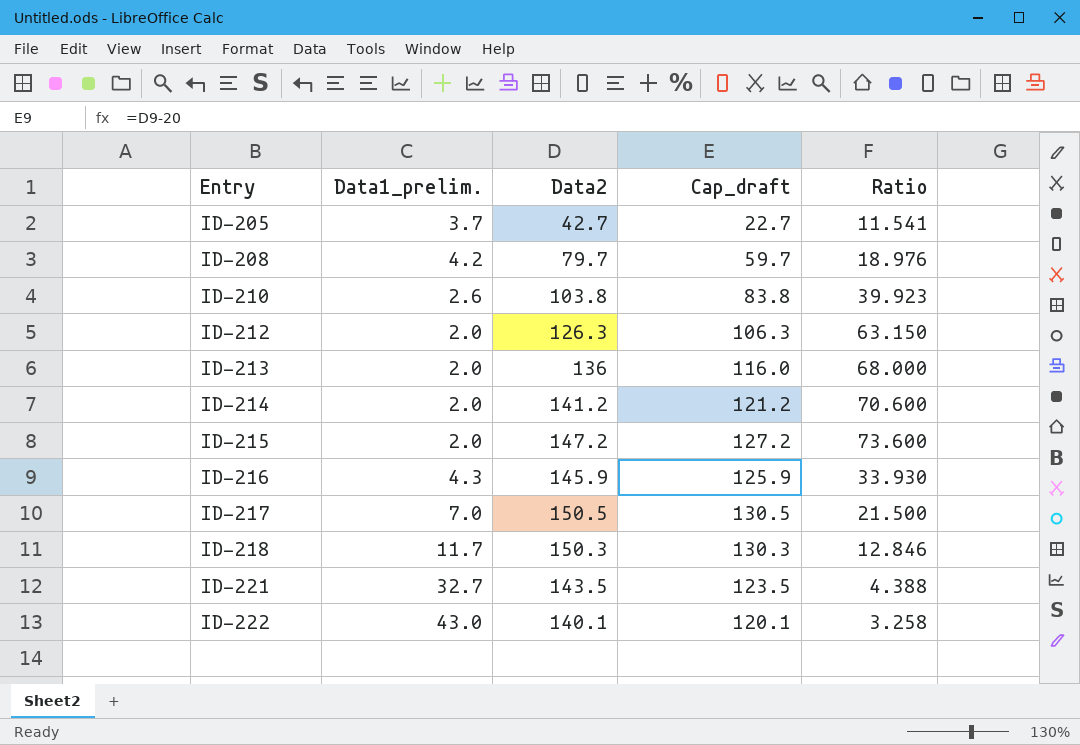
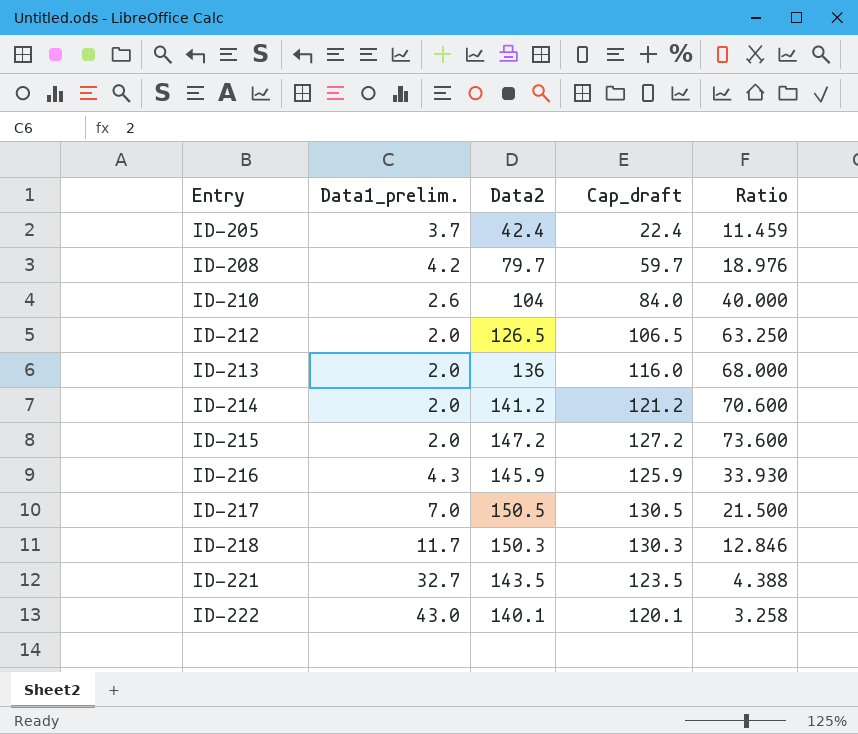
ID-205 | Data2: 42.7 -> 42.4
ID-205 | Cap_draft: 22.7 -> 22.4
ID-205 | Ratio: 11.541 -> 11.459
ID-210 | Data2: 103.8 -> 104
ID-210 | Cap_draft: 83.8 -> 84.0
ID-210 | Ratio: 39.923 -> 40.000
ID-212 | Data2: 126.3 -> 126.5
ID-212 | Cap_draft: 106.3 -> 106.5
ID-212 | Ratio: 63.150 -> 63.250

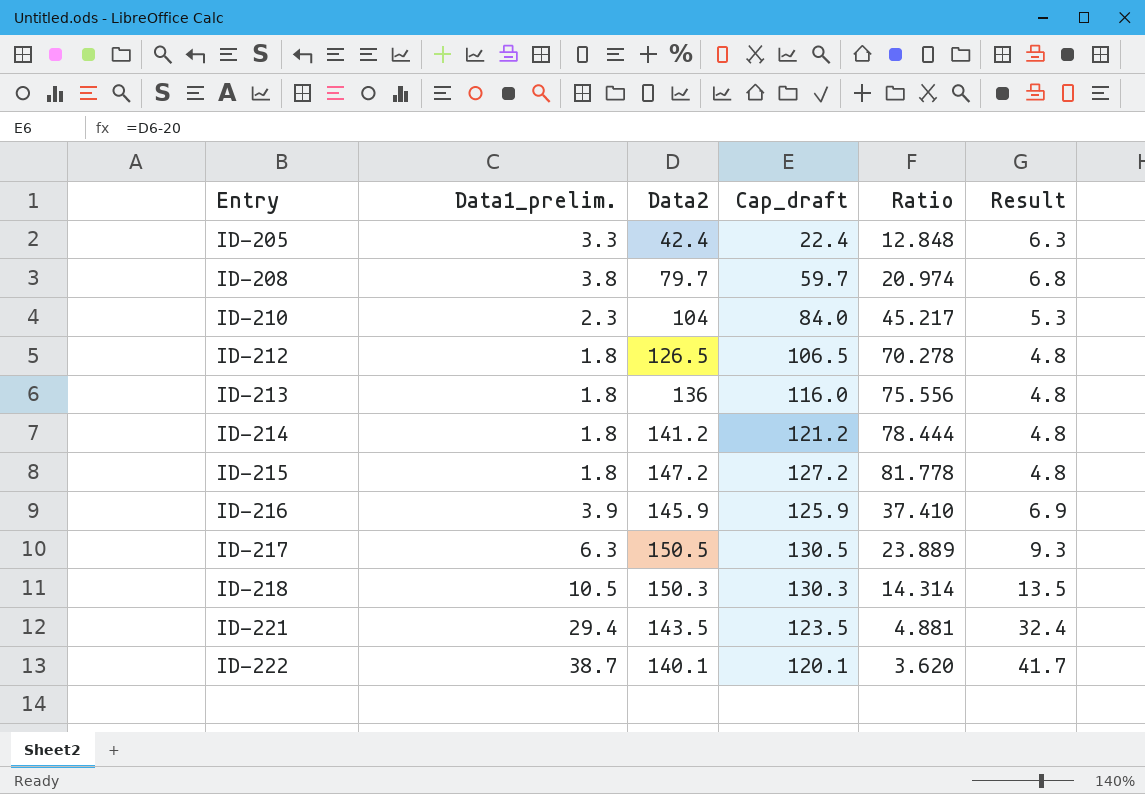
column Result | formula: none -> [Data1_prelim.] + 3
ID-205 | Data1_prelim.: 3.7 -> 3.3
ID-205 | Ratio: 11.459 -> 12.848
ID-208 | Data1_prelim.: 4.2 -> 3.8
ID-208 | Ratio: 18.976 -> 20.974
ID-210 | Data1_prelim.: 2.6 -> 2.3
ID-210 | Ratio: 40.000 -> 45.217
ID-212 | Data1_prelim.: 2.0 -> 1.8
ID-212 | Ratio: 63.250 -> 70.278
ID-213 | Data1_prelim.: 2.0 -> 1.8
ID-213 | Ratio: 68.000 -> 75.556
ID-214 | Data1_prelim.: 2.0 -> 1.8
ID-214 | Ratio: 70.600 -> 78.444
ID-215 | Data1_prelim.: 2.0 -> 1.8
ID-215 | Ratio: 73.600 -> 81.778
ID-216 | Data1_prelim.: 4.3 -> 3.9
ID-216 | Ratio: 33.930 -> 37.410
ID-217 | Data1_prelim.: 7.0 -> 6.3
ID-217 | Ratio: 21.500 -> 23.889
ID-218 | Data1_prelim.: 11.7 -> 10.5
ID-218 | Ratio: 12.846 -> 14.314
ID-221 | Data1_prelim.: 32.7 -> 29.4
ID-221 | Ratio: 4.388 -> 4.881
ID-222 | Data1_prelim.: 43.0 -> 38.7
ID-222 | Ratio: 3.258 -> 3.620

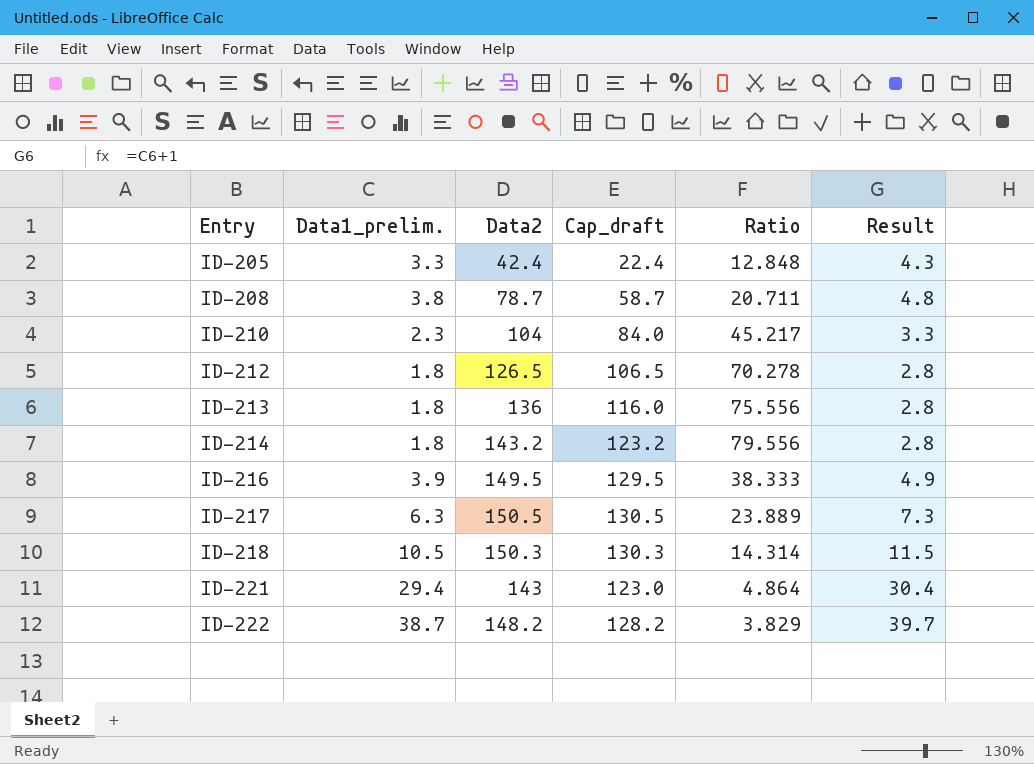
column Result | formula: [Data1_prelim.] + 3 -> [Data1_prelim.] + 1
row ID-215: 1.8 | 147.2 | 127.2 | 81.778 | 4.8 -> none
ID-208 | Data2: 79.7 -> 78.7
ID-208 | Cap_draft: 59.7 -> 58.7
ID-208 | Ratio: 20.974 -> 20.711
ID-214 | Data2: 141.2 -> 143.2
ID-214 | Cap_draft: 121.2 -> 123.2
ID-214 | Ratio: 78.444 -> 79.556
ID-216 | Data2: 145.9 -> 149.5
ID-216 | Cap_draft: 125.9 -> 129.5
ID-216 | Ratio: 37.410 -> 38.333
ID-221 | Data2: 143.5 -> 143
ID-221 | Cap_draft: 123.5 -> 123.0
ID-221 | Ratio: 4.881 -> 4.864
ID-222 | Data2: 140.1 -> 148.2
ID-222 | Cap_draft: 120.1 -> 128.2
ID-222 | Ratio: 3.620 -> 3.829

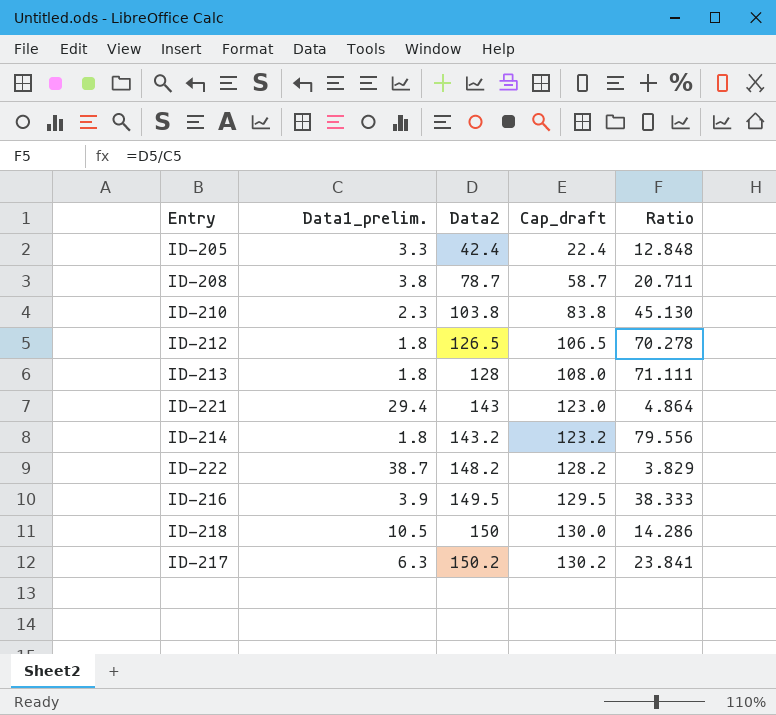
row order: Entry ascending -> Data2 ascending
column Result | formula: [Data1_prelim.] + 1 -> none
ID-210 | Data2: 104 -> 103.8
ID-210 | Cap_draft: 84.0 -> 83.8
ID-210 | Ratio: 45.217 -> 45.130
ID-213 | Data2: 136 -> 128
ID-213 | Cap_draft: 116.0 -> 108.0
ID-213 | Ratio: 75.556 -> 71.111
ID-218 | Data2: 150.3 -> 150
ID-218 | Cap_draft: 130.3 -> 130.0
ID-218 | Ratio: 14.314 -> 14.286
ID-217 | Data2: 150.5 -> 150.2
ID-217 | Cap_draft: 130.5 -> 130.2
ID-217 | Ratio: 23.889 -> 23.841

